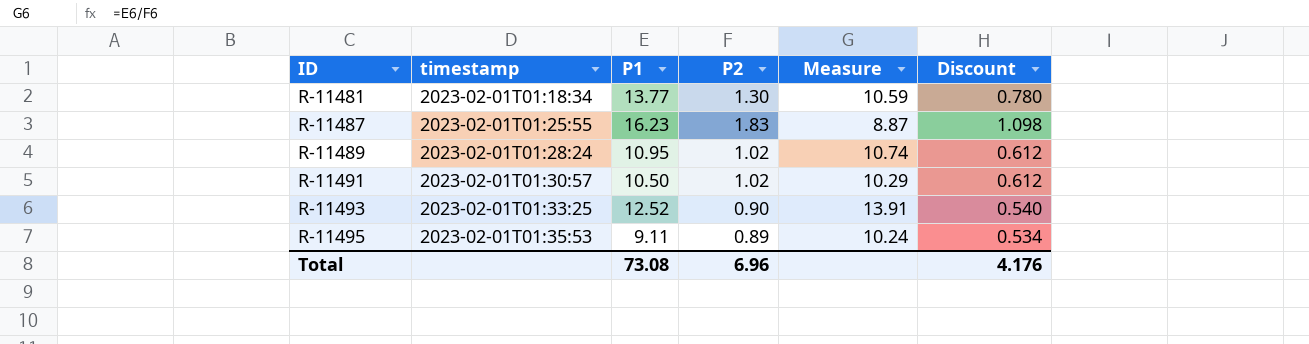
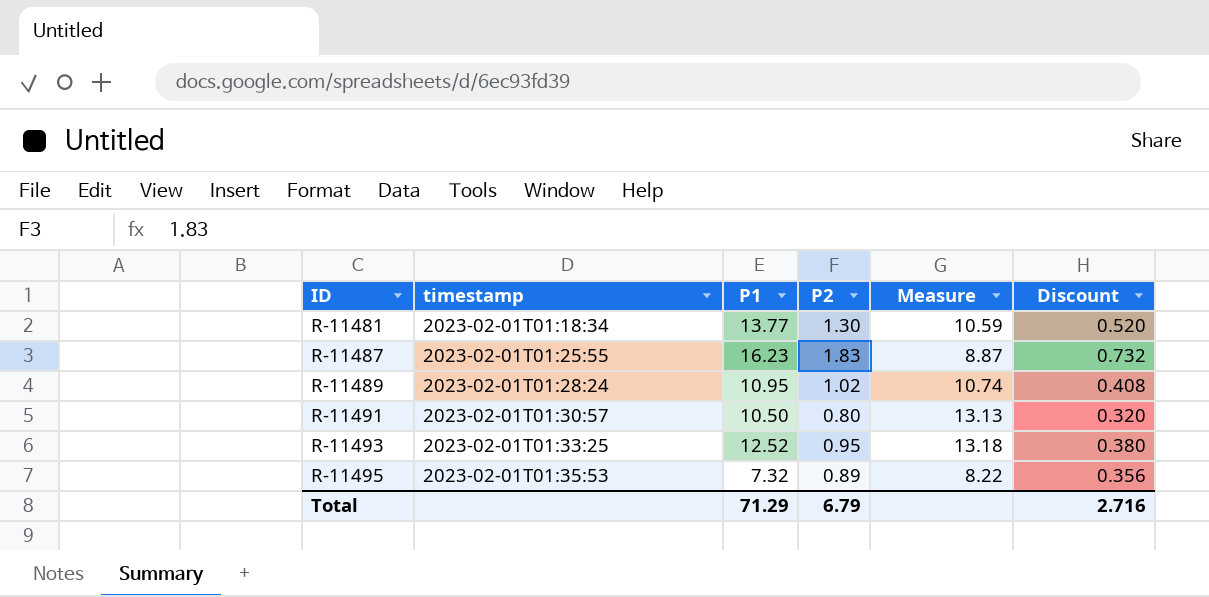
column Discount | formula: [P2] * 0.6 -> [P2] * 0.4
R-11491 | P2: 1.02 -> 0.80
R-11491 | Measure: 10.29 -> 13.13
R-11493 | P2: 0.90 -> 0.95
R-11493 | Measure: 13.91 -> 13.18
R-11495 | P1: 9.11 -> 7.32
R-11495 | Measure: 10.24 -> 8.22
Total | P1: 73.08 -> 71.29
Total | P2: 6.96 -> 6.79
Total | Discount: 4.176 -> 2.716

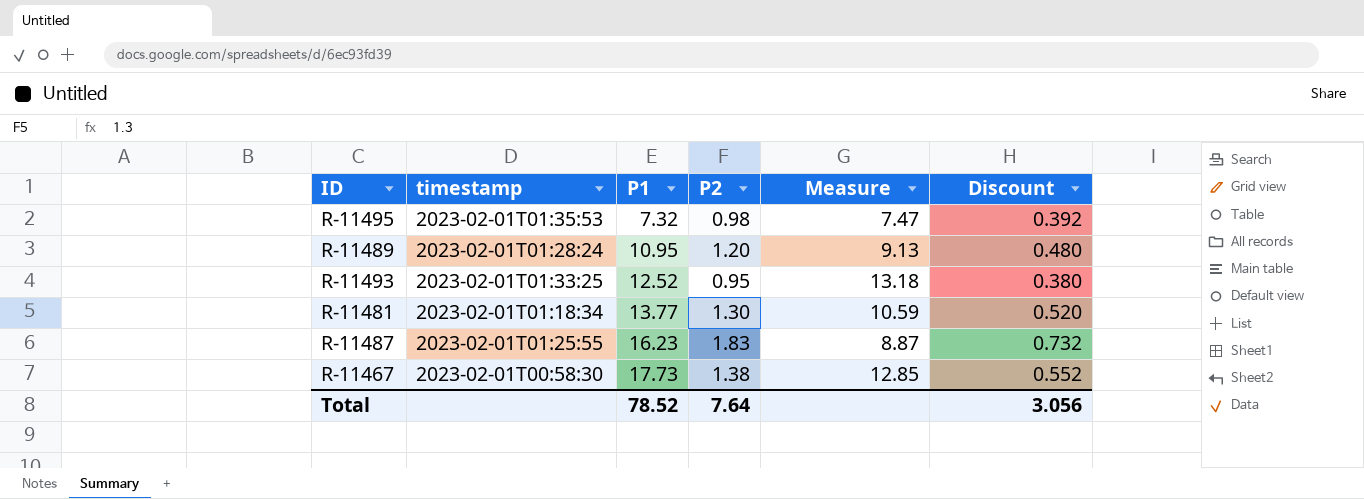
row order: ID ascending -> P1 ascending
row R-11491: 2023-02-01T01:30:57 | 10.50 | 0.80 | 13.13 | 0.320 -> none
R-11495 | P2: 0.89 -> 0.98
R-11495 | Measure: 8.22 -> 7.47
R-11495 | Discount: 0.356 -> 0.392
R-11489 | P2: 1.02 -> 1.20
R-11489 | Measure: 10.74 -> 9.13
R-11489 | Discount: 0.408 -> 0.480
row R-11467: none -> 2023-02-01T00:58:30 | 17.73 | 1.38 | 12.85 | 0.552
Total | P1: 71.29 -> 78.52
Total | P2: 6.79 -> 7.64
Total | Discount: 2.716 -> 3.056

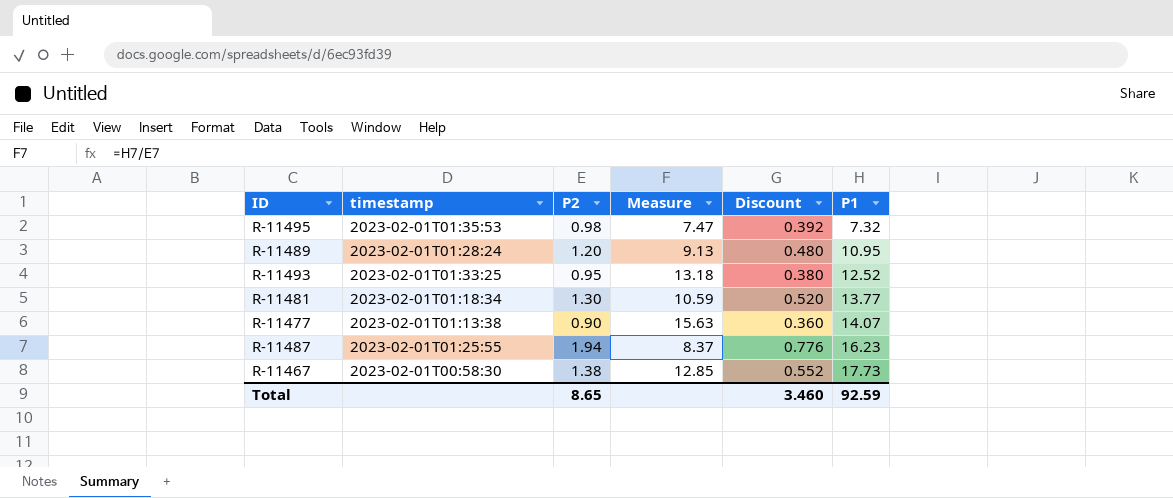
column P1 | position: 3 -> 6
row R-11477: none -> 2023-02-01T01:13:38 | 0.90 | 15.63 | 0.360 | 14.07
R-11487 | P2: 1.83 -> 1.94
R-11487 | Measure: 8.87 -> 8.37
R-11487 | Discount: 0.732 -> 0.776
Total | P2: 7.64 -> 8.65
Total | Discount: 3.056 -> 3.460
Total | P1: 78.52 -> 92.59

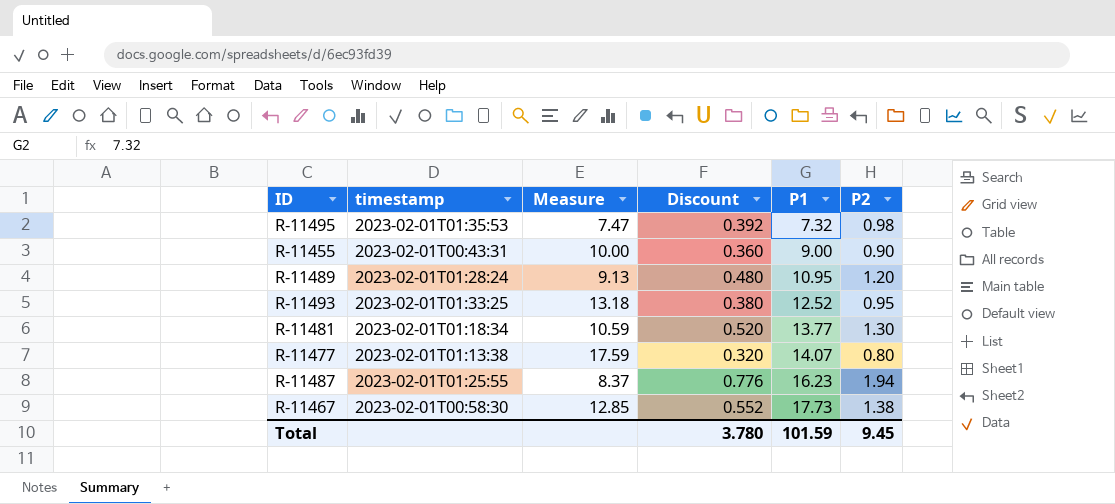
column P2 | position: 3 -> 6
row R-11455: none -> 2023-02-01T00:43:31 | 10.00 | 0.360 | 9.00 | 0.90
R-11477 | Measure: 15.63 -> 17.59
R-11477 | Discount: 0.360 -> 0.320
R-11477 | P2: 0.90 -> 0.80
Total | Discount: 3.460 -> 3.780
Total | P1: 92.59 -> 101.59
Total | P2: 8.65 -> 9.45

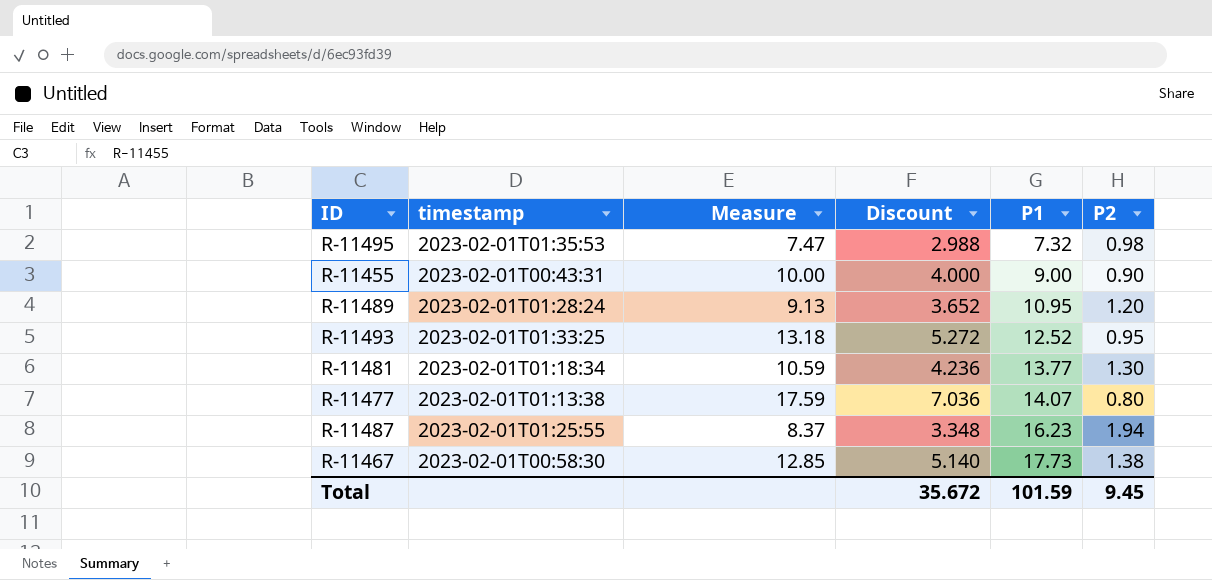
column Discount | formula: [P2] * 0.4 -> [Measure] * 0.4
Total | Discount: 3.780 -> 35.672

